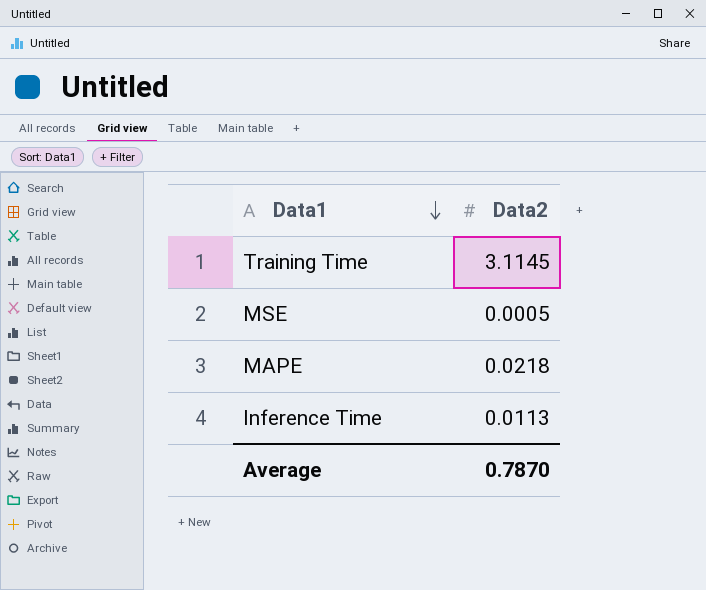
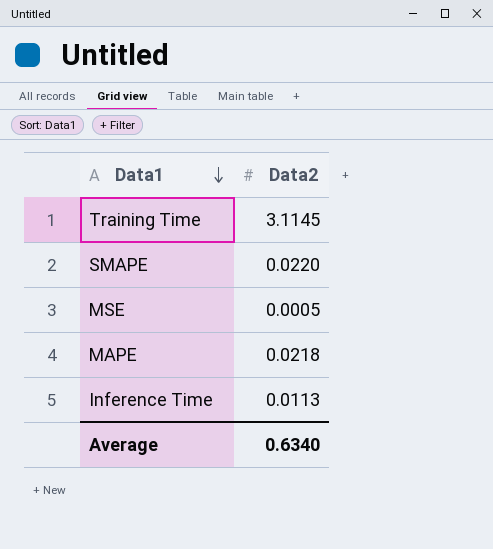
row SMAPE: none -> 0.0220
Average | Data2: 0.7870 -> 0.6340

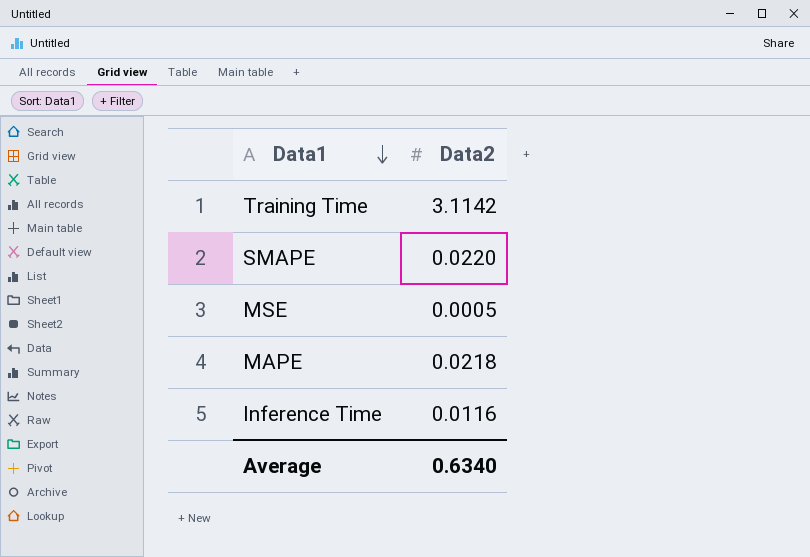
Training Time | Data2: 3.1145 -> 3.1142
Inference Time | Data2: 0.0113 -> 0.0116

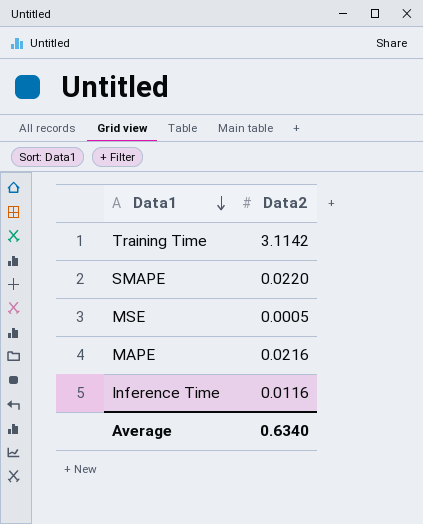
MAPE | Data2: 0.0218 -> 0.0216

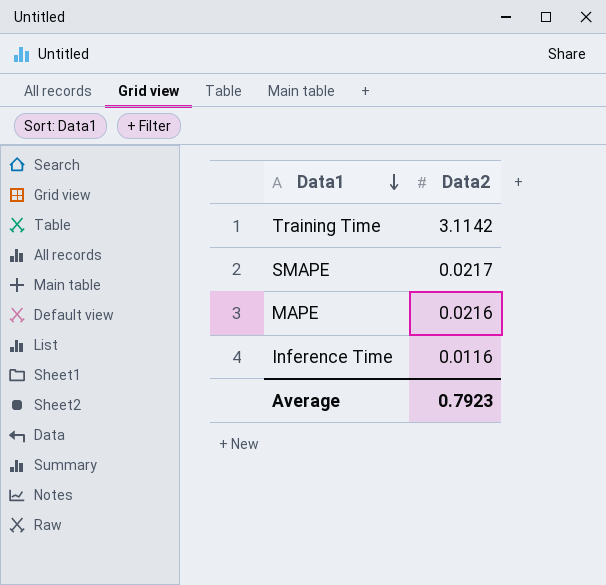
row MSE: 0.0005 -> none
SMAPE | Data2: 0.0220 -> 0.0217
Average | Data2: 0.6340 -> 0.7923

